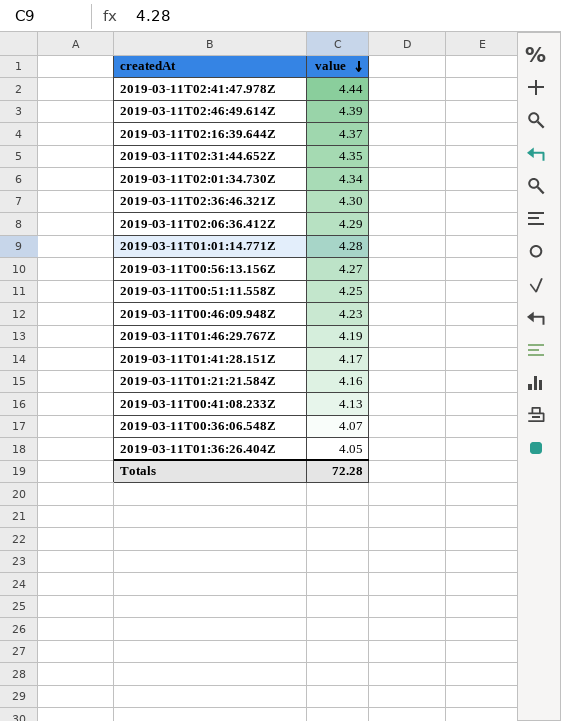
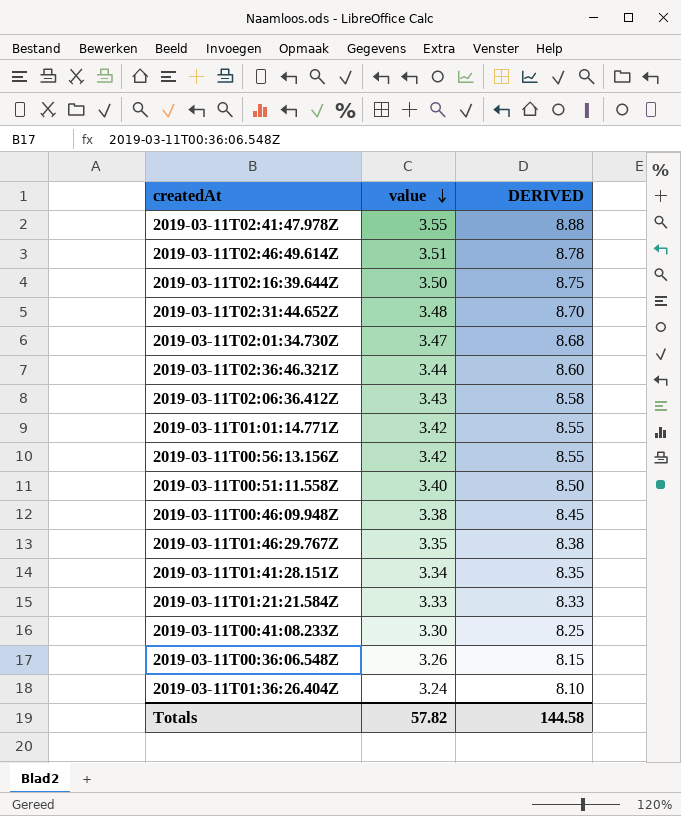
column DERIVED | formula: none -> [value] * 2.5
2019-03-11T02:41:47.978Z | value: 4.44 -> 3.55
2019-03-11T02:46:49.614Z | value: 4.39 -> 3.51
2019-03-11T02:16:39.644Z | value: 4.37 -> 3.50
2019-03-11T02:31:44.652Z | value: 4.35 -> 3.48
2019-03-11T02:01:34.730Z | value: 4.34 -> 3.47
2019-03-11T02:36:46.321Z | value: 4.30 -> 3.44
2019-03-11T02:06:36.412Z | value: 4.29 -> 3.43
2019-03-11T01:01:14.771Z | value: 4.28 -> 3.42
2019-03-11T00:56:13.156Z | value: 4.27 -> 3.42
2019-03-11T00:51:11.558Z | value: 4.25 -> 3.40
2019-03-11T00:46:09.948Z | value: 4.23 -> 3.38
2019-03-11T01:46:29.767Z | value: 4.19 -> 3.35
2019-03-11T01:41:28.151Z | value: 4.17 -> 3.34
2019-03-11T01:21:21.584Z | value: 4.16 -> 3.33
2019-03-11T00:41:08.233Z | value: 4.13 -> 3.30
2019-03-11T00:36:06.548Z | value: 4.07 -> 3.26
2019-03-11T01:36:26.404Z | value: 4.05 -> 3.24
Totals | value: 72.28 -> 57.82

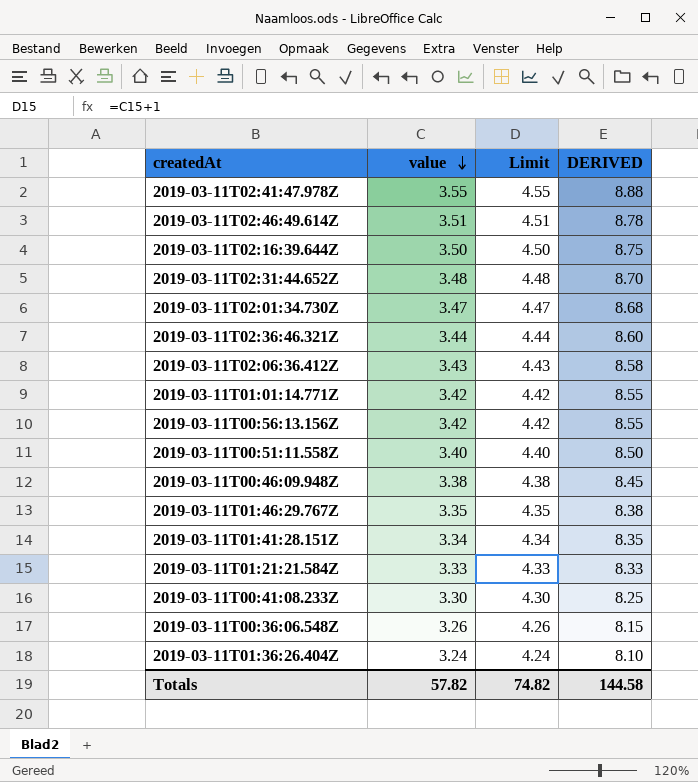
column Limit | formula: none -> [value] + 1

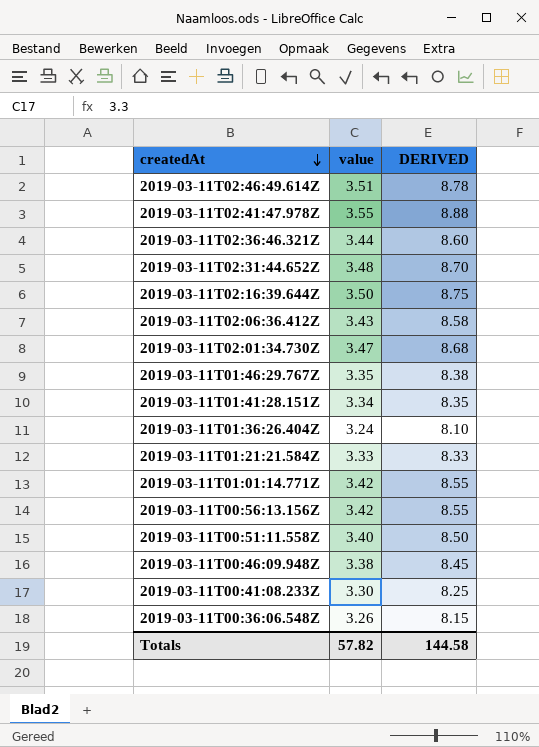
row order: value descending -> createdAt descending
column Limit | formula: [value] + 1 -> none

